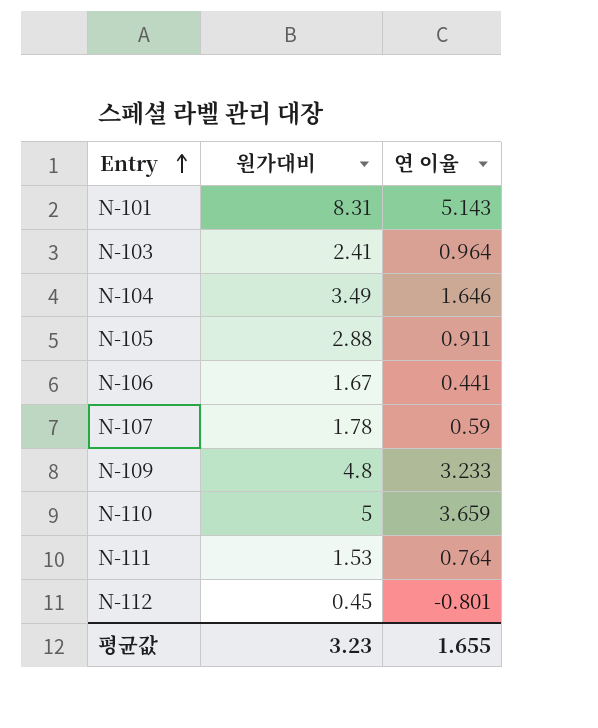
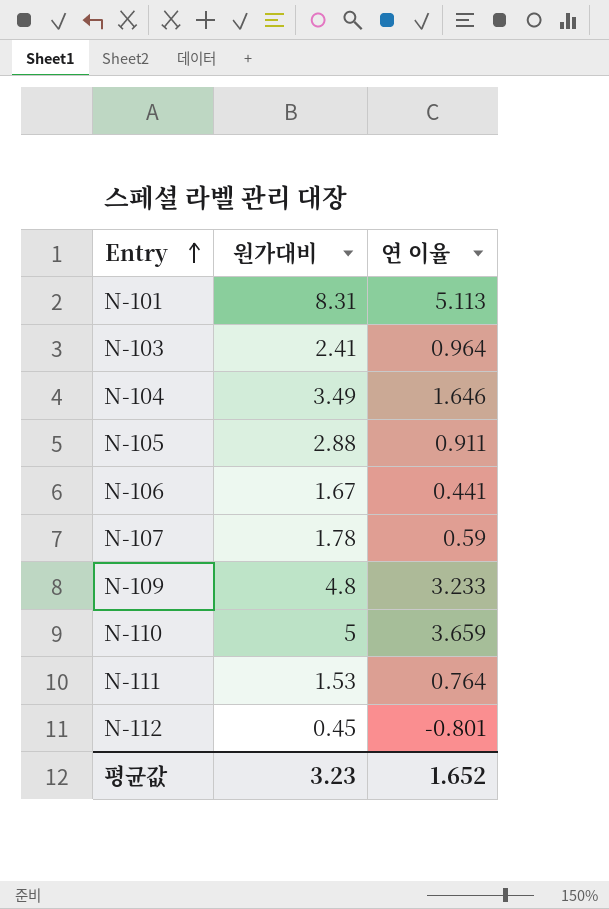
N-101 | 연 이율: 5.143 -> 5.113
평균값 | 연 이율: 1.655 -> 1.652

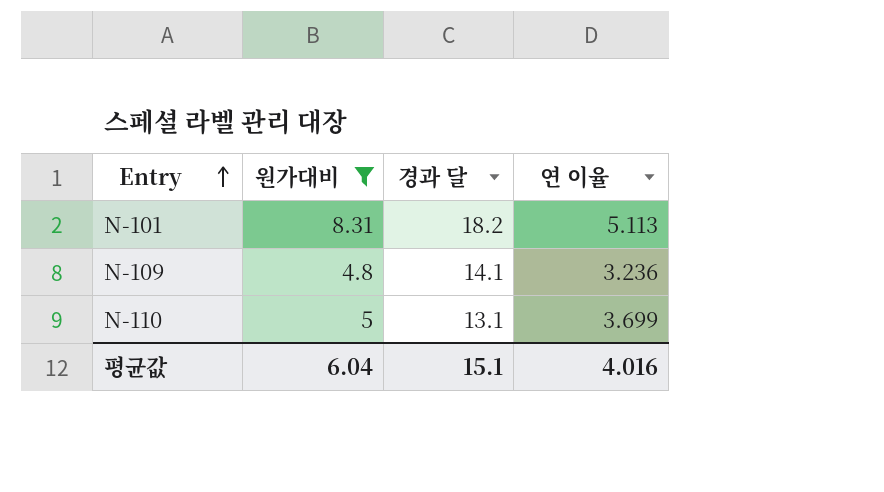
filter: none -> 원가대비 >= 4.8
column 경과 달 | position: none -> 3
N-109 | 연 이율: 3.233 -> 3.236
N-110 | 연 이율: 3.659 -> 3.699
평균값 | 원가대비: 3.23 -> 6.04
평균값 | 연 이율: 1.652 -> 4.016

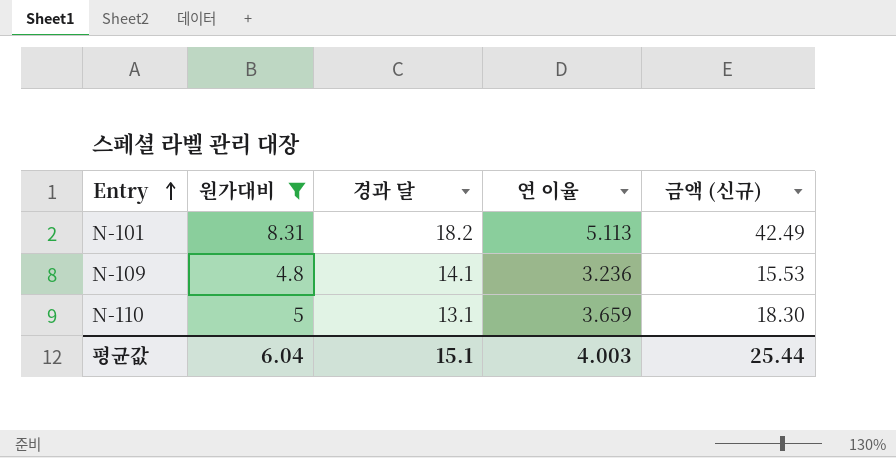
column 금액 (신규) | formula: none -> [원가대비] * [연 이율]
N-110 | 연 이율: 3.699 -> 3.659
평균값 | 연 이율: 4.016 -> 4.003

